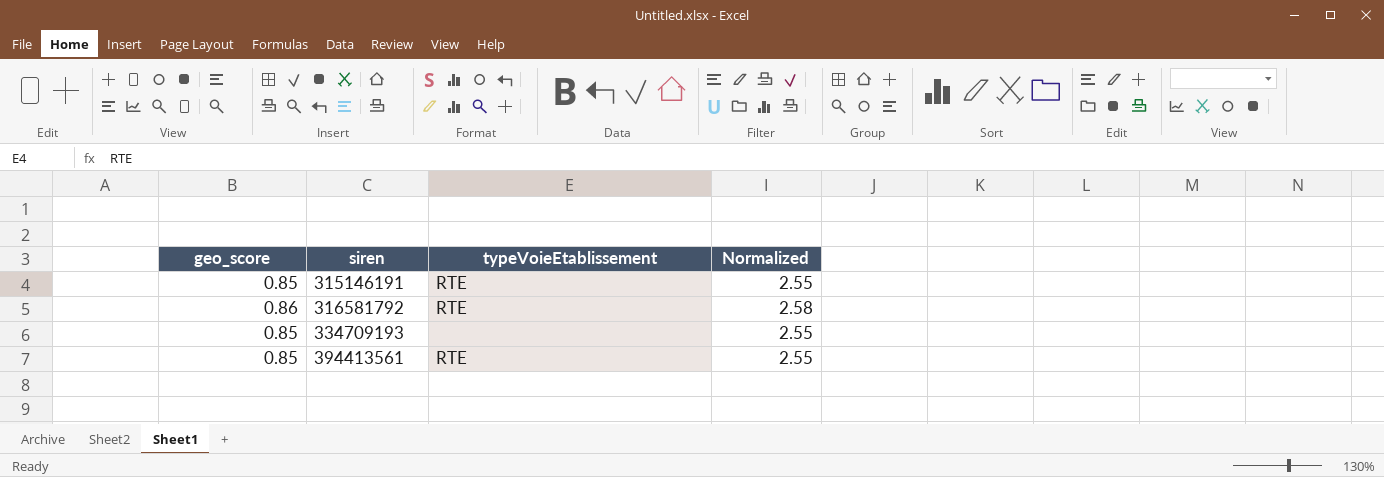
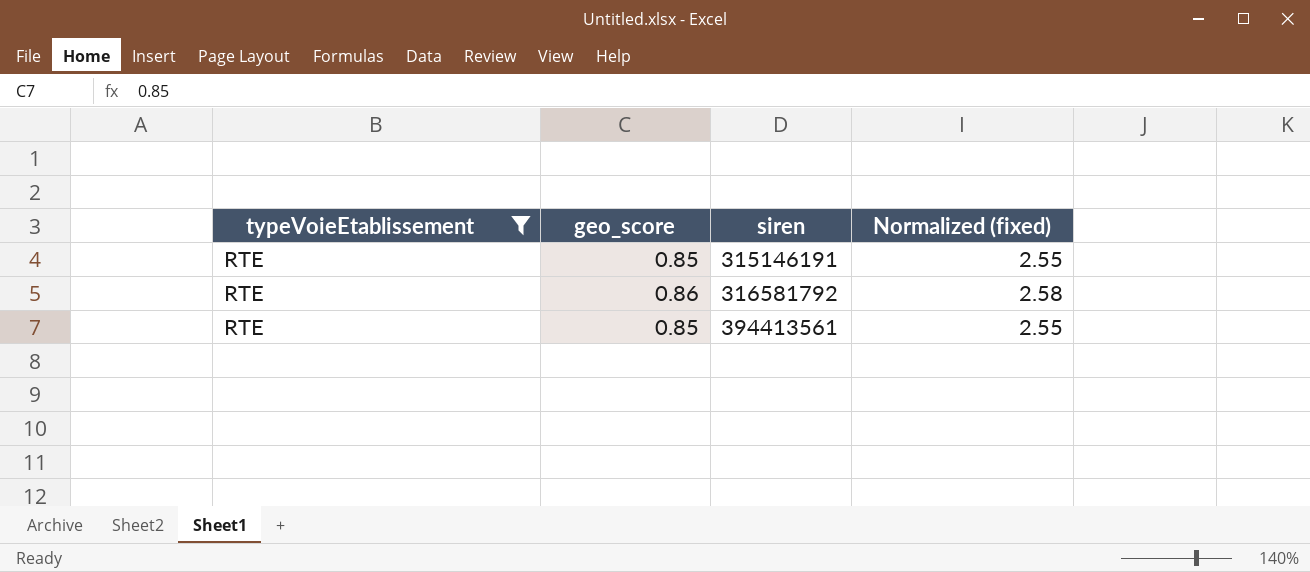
filter: none -> typeVoieEtablissement = RTE
column typeVoieEtablissement | position: 3 -> 1
column name: Normalized -> Normalized (fixed)

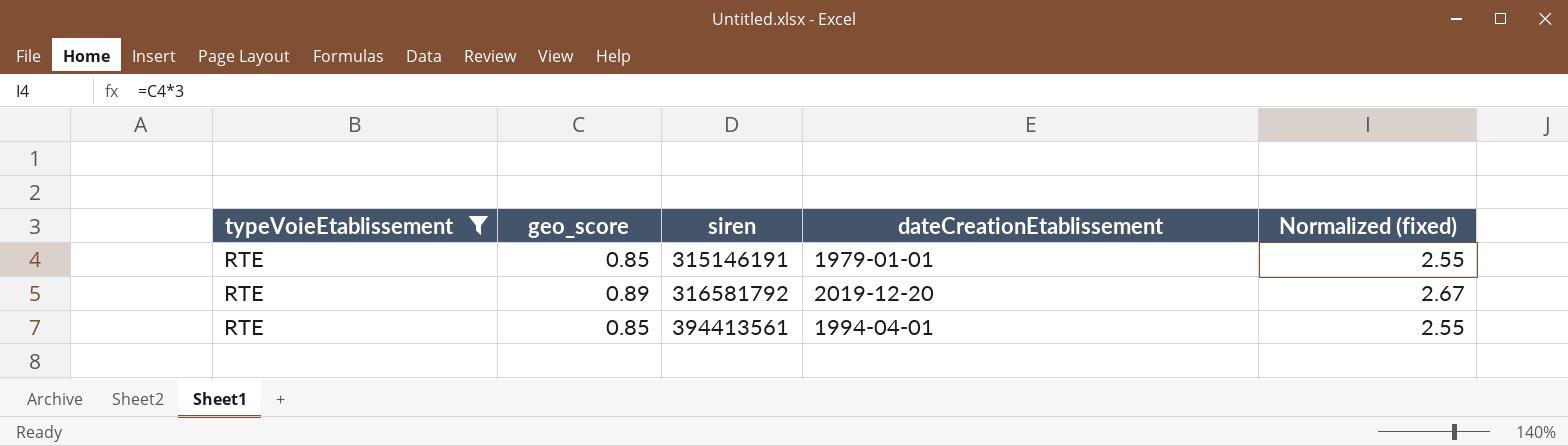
column dateCreationEtablissement | position: none -> 4
316581792 | geo_score: 0.86 -> 0.89
316581792 | Normalized (fixed): 2.58 -> 2.67

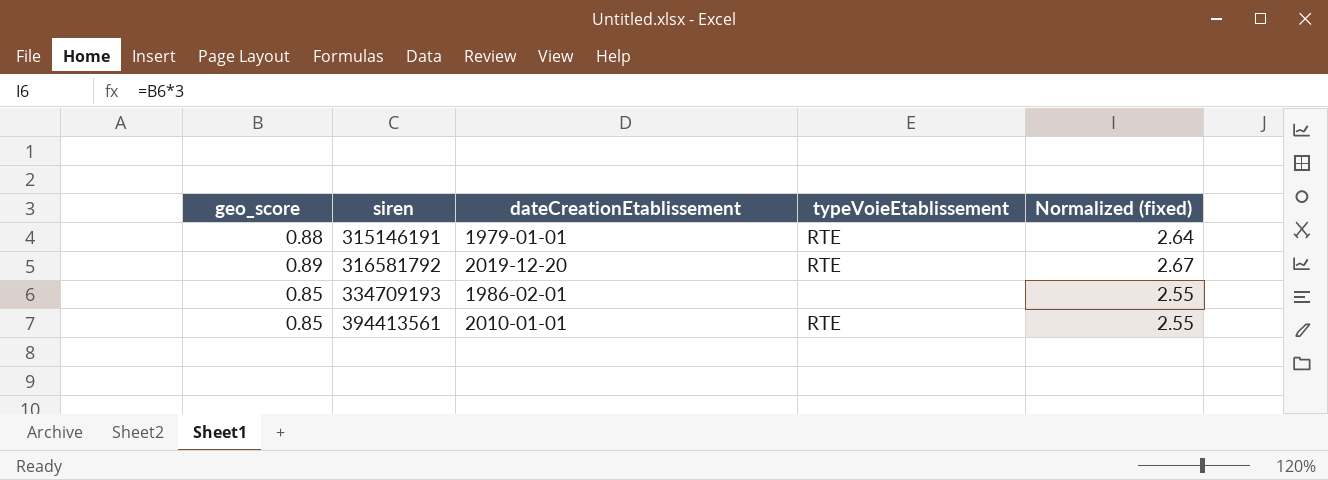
filter: typeVoieEtablissement = RTE -> none
column typeVoieEtablissement | position: 1 -> 4
315146191 | geo_score: 0.85 -> 0.88
315146191 | Normalized (fixed): 2.55 -> 2.64
394413561 | dateCreationEtablissement: 1994-04-01 -> 2010-01-01

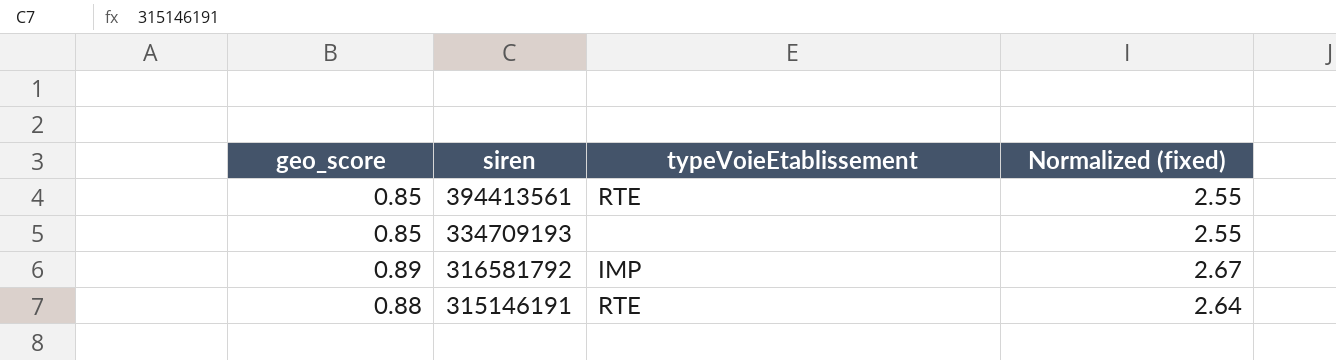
row order: siren ascending -> siren descending
column dateCreationEtablissement | position: 3 -> none
316581792 | typeVoieEtablissement: RTE -> IMP

